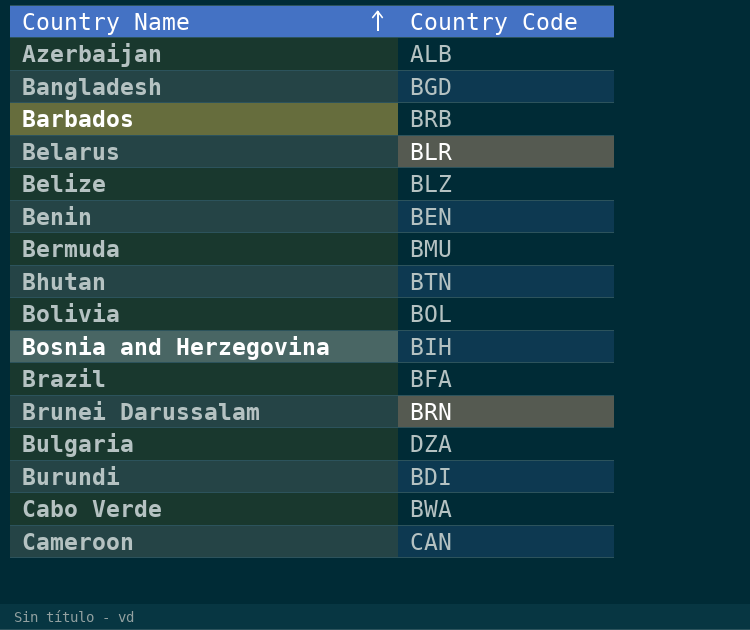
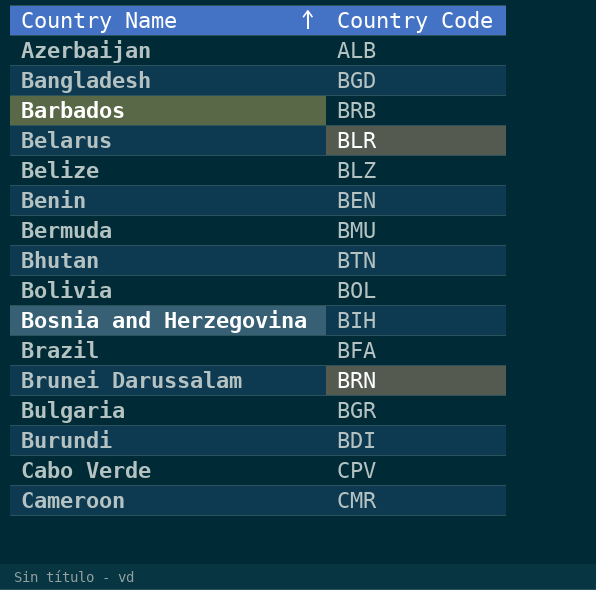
Bulgaria | Country Code: DZA -> BGR
Cabo Verde | Country Code: BWA -> CPV
Cameroon | Country Code: CAN -> CMR

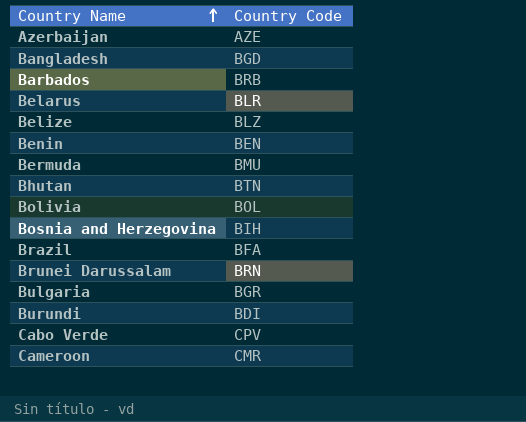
Azerbaijan | Country Code: ALB -> AZE

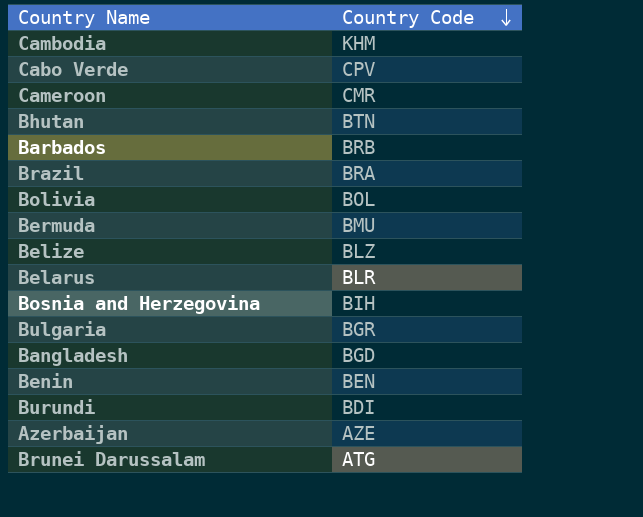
row order: Country Name ascending -> Country Code descending
row Cambodia: none -> KHM
Brazil | Country Code: BFA -> BRA
Brunei Darussalam | Country Code: BRN -> ATG

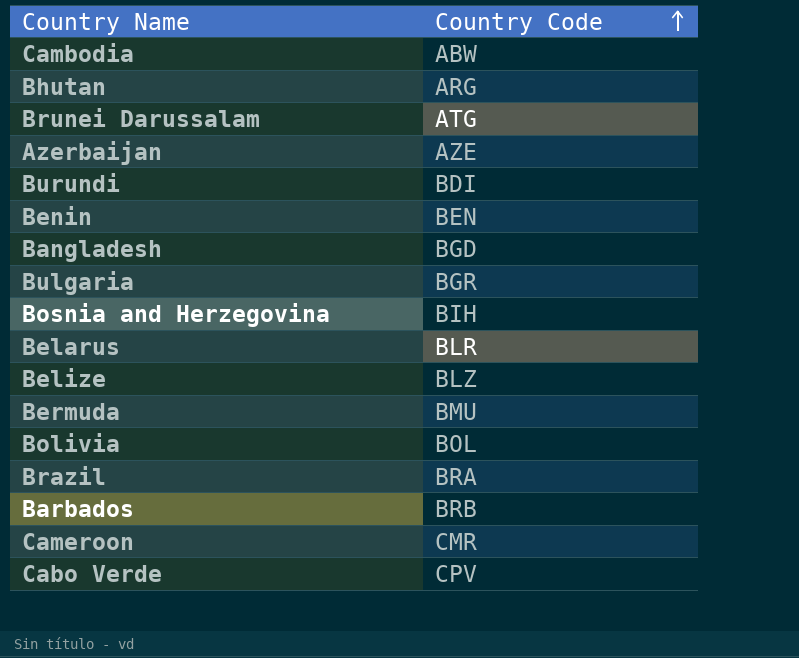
row order: Country Code descending -> Country Code ascending
Cambodia | Country Code: KHM -> ABW
Bhutan | Country Code: BTN -> ARG

